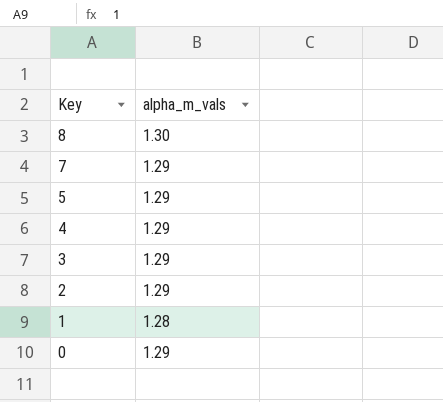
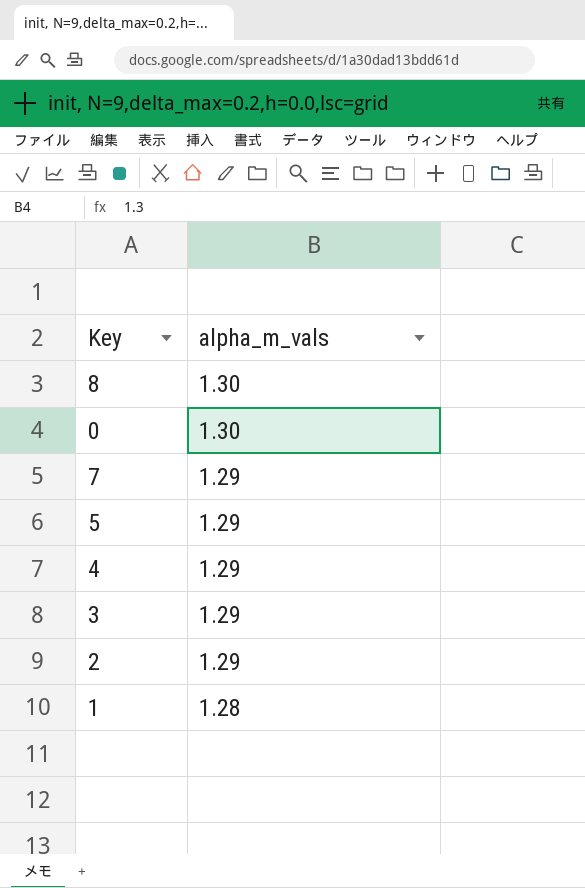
row order: Key descending -> alpha_m_vals descending
0 | alpha_m_vals: 1.29 -> 1.30

